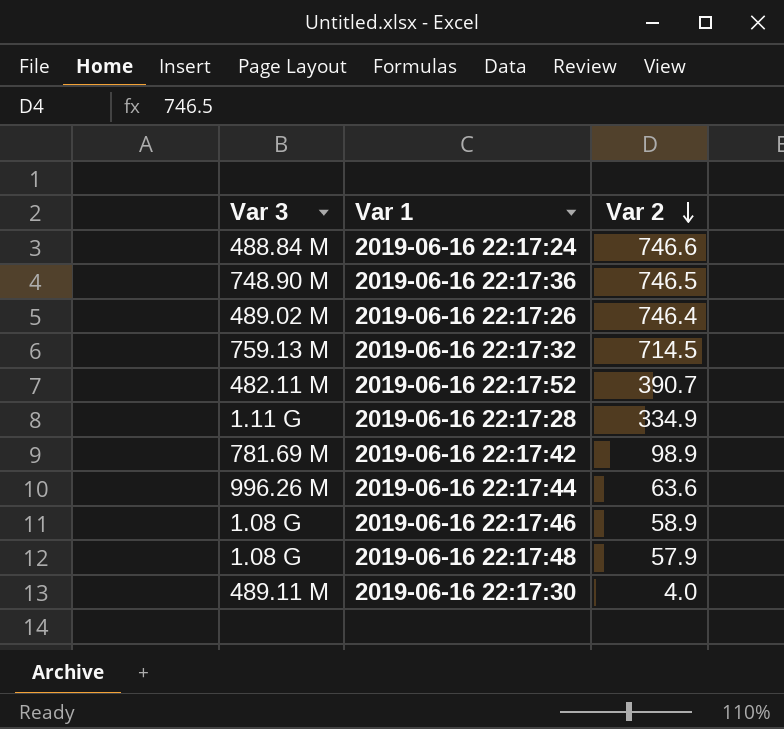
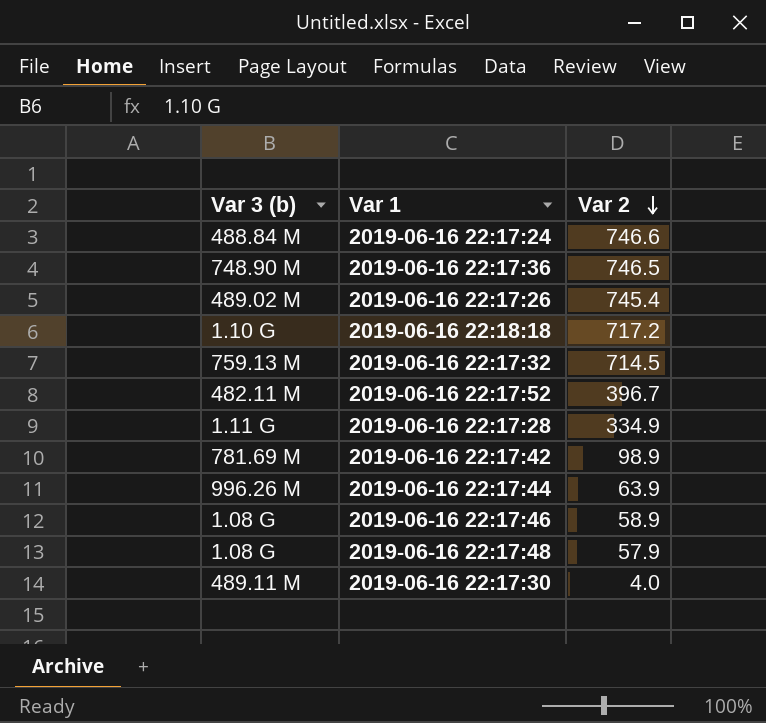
column name: Var 3 -> Var 3 (b)
2019-06-16 22:17:26 | Var 2: 746.4 -> 745.4
row 2019-06-16 22:18:18: none -> 1.10 G | 717.2
2019-06-16 22:17:52 | Var 2: 390.7 -> 396.7
2019-06-16 22:17:44 | Var 2: 63.6 -> 63.9

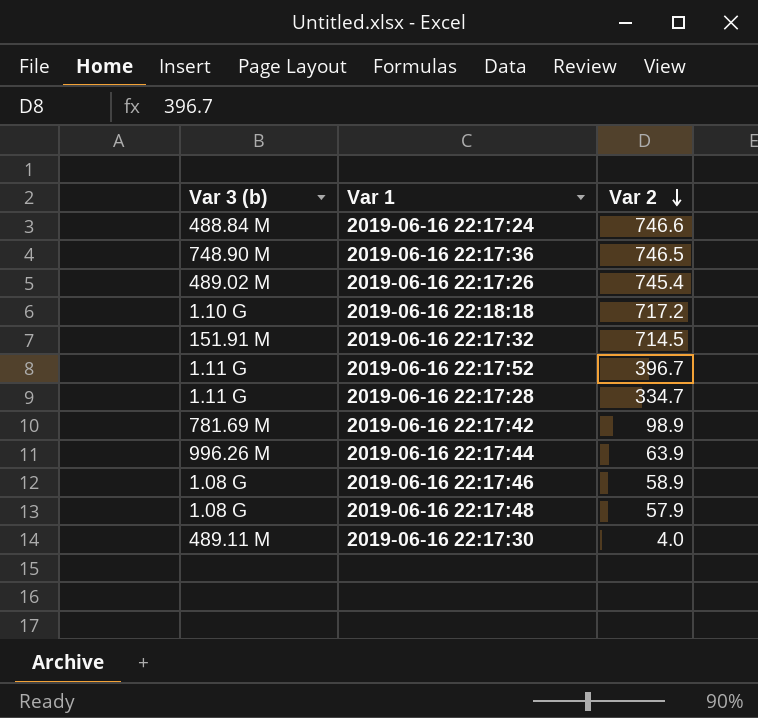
2019-06-16 22:17:32 | Var 3 (b): 759.13 M -> 151.91 M
2019-06-16 22:17:52 | Var 3 (b): 482.11 M -> 1.11 G
2019-06-16 22:17:28 | Var 2: 334.9 -> 334.7

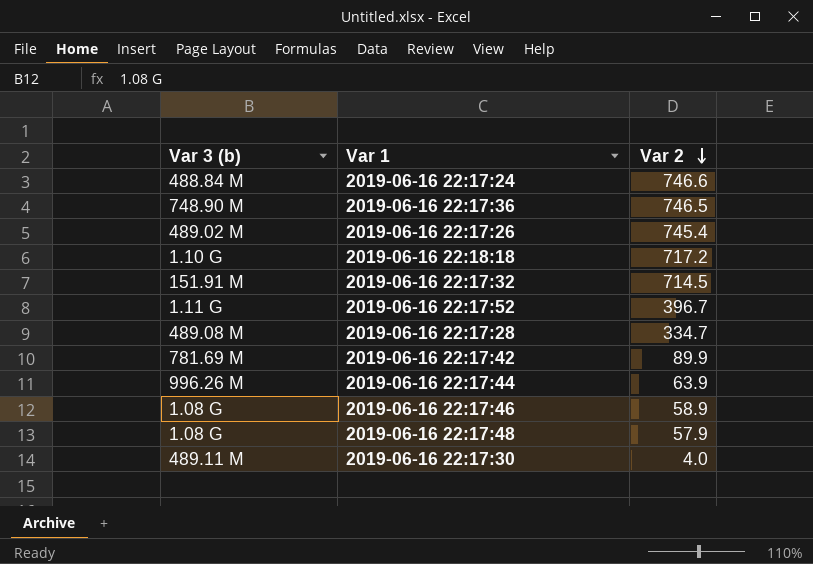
2019-06-16 22:17:28 | Var 3 (b): 1.11 G -> 489.08 M
2019-06-16 22:17:42 | Var 2: 98.9 -> 89.9

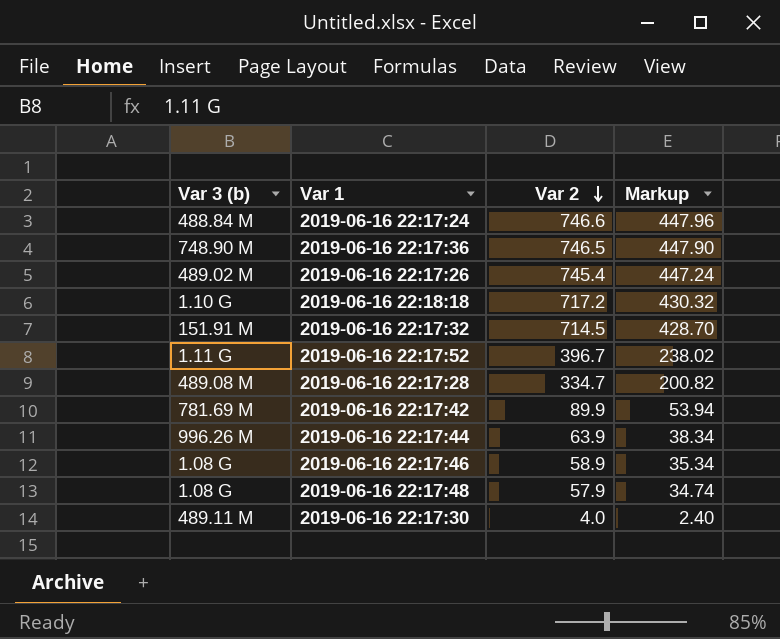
column Markup | formula: none -> [Var 2] * 0.6

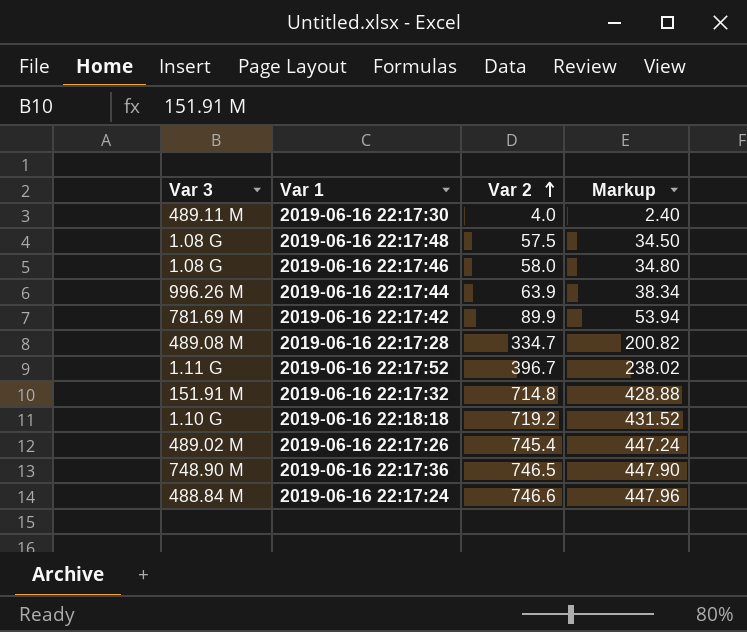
row order: Var 2 descending -> Var 2 ascending
column name: Var 3 (b) -> Var 3
2019-06-16 22:17:48 | Var 2: 57.9 -> 57.5
2019-06-16 22:17:48 | Markup: 34.74 -> 34.50
2019-06-16 22:17:46 | Var 2: 58.9 -> 58.0
2019-06-16 22:17:46 | Markup: 35.34 -> 34.80
2019-06-16 22:17:32 | Var 2: 714.5 -> 714.8
2019-06-16 22:17:32 | Markup: 428.70 -> 428.88
2019-06-16 22:18:18 | Var 2: 717.2 -> 719.2
2019-06-16 22:18:18 | Markup: 430.32 -> 431.52

